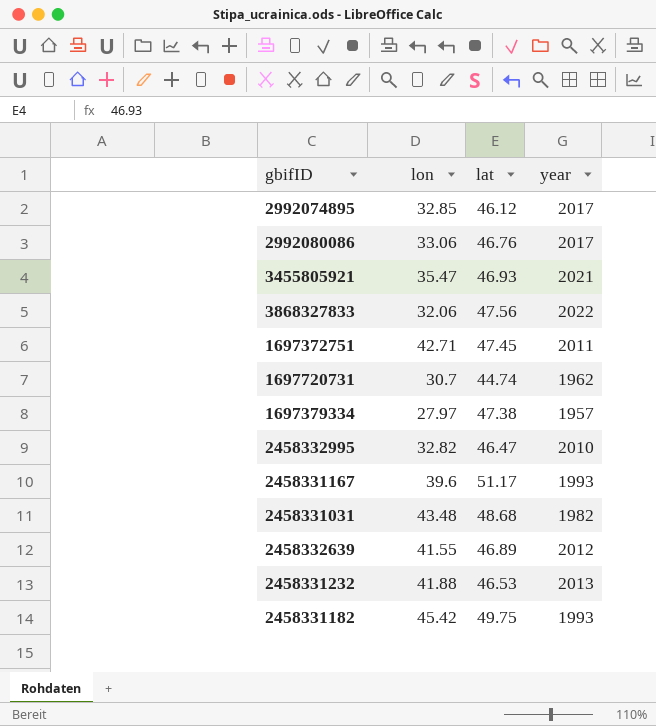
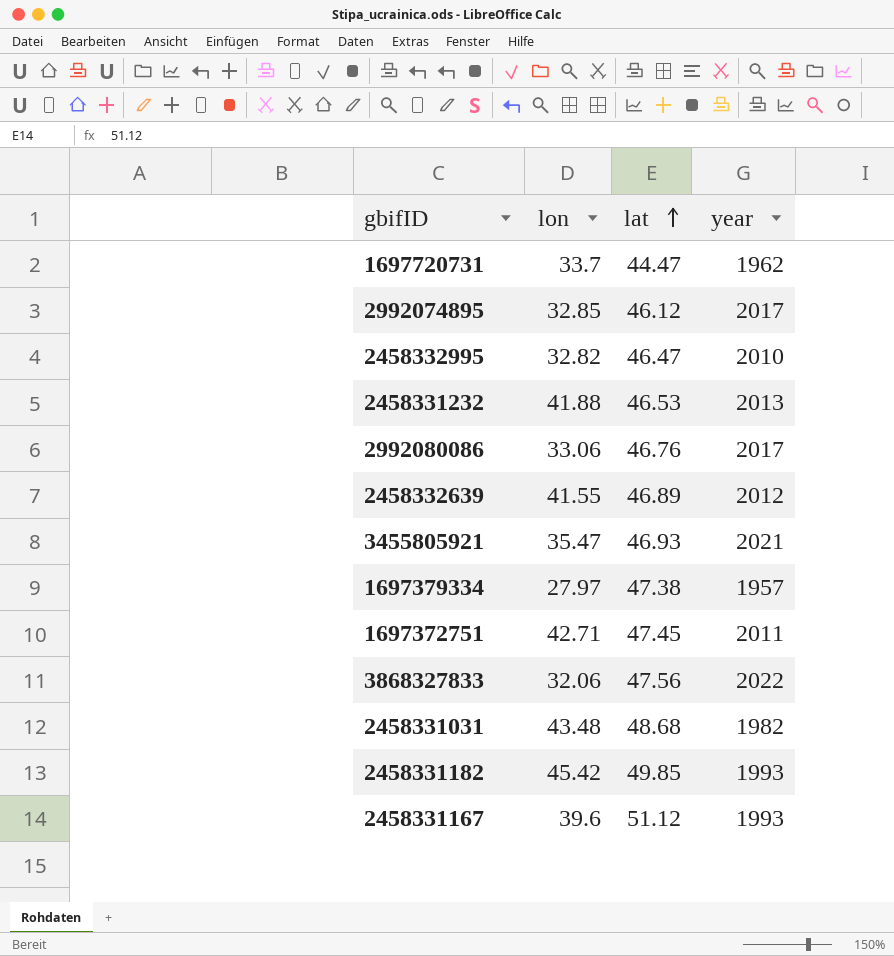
row order: none -> lat ascending
1697720731 | lon: 30.7 -> 33.7
1697720731 | lat: 44.74 -> 44.47
2458331182 | lat: 49.75 -> 49.85
2458331167 | lat: 51.17 -> 51.12

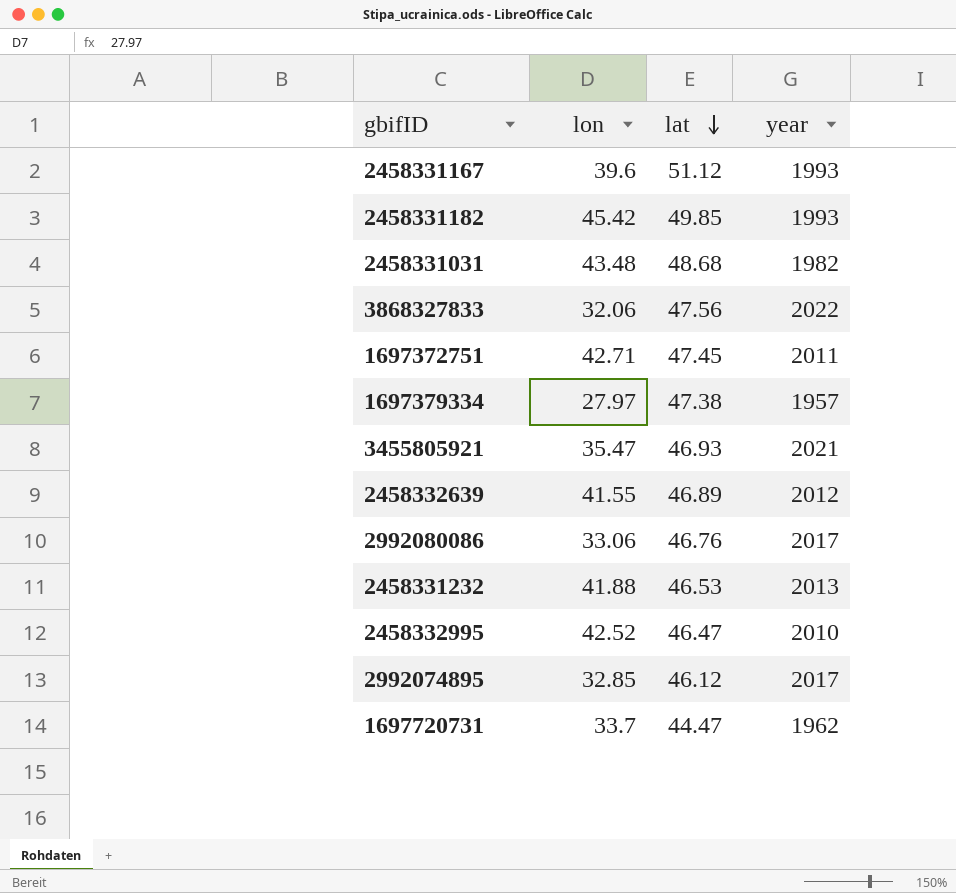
row order: lat ascending -> lat descending
2458332995 | lon: 32.82 -> 42.52

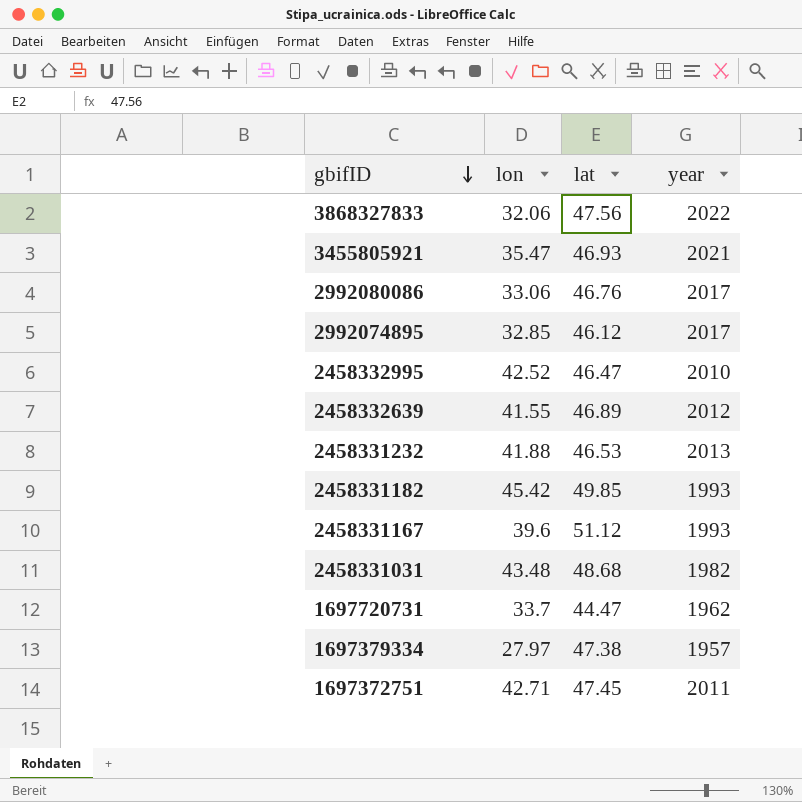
row order: lat descending -> gbifID descending

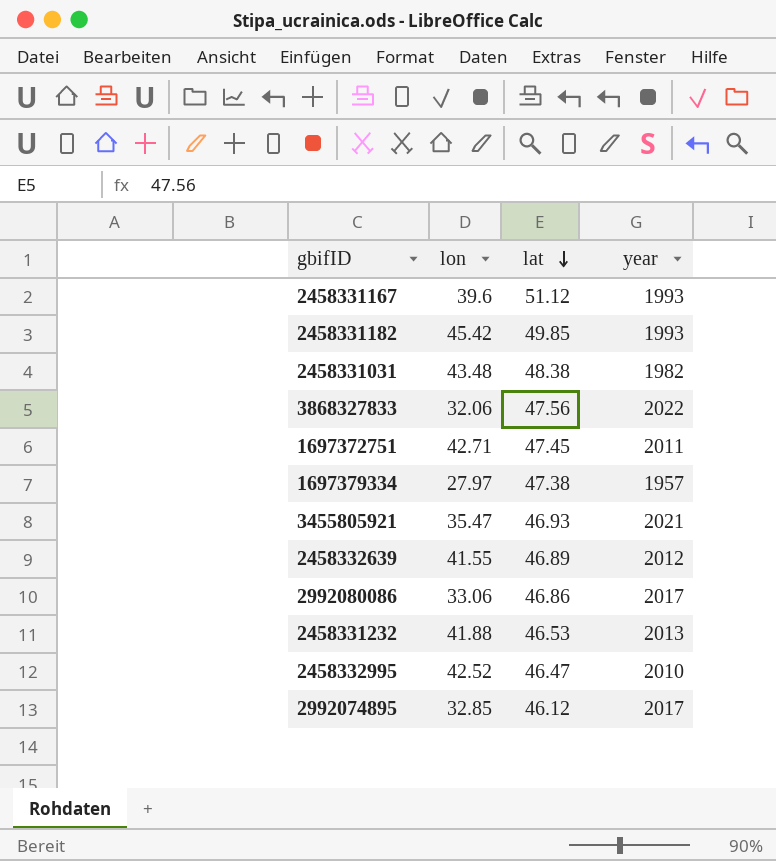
row order: gbifID descending -> lat descending
row 1697720731: 33.7 | 44.47 | 1962 -> none
2458331031 | lat: 48.68 -> 48.38
2992080086 | lat: 46.76 -> 46.86

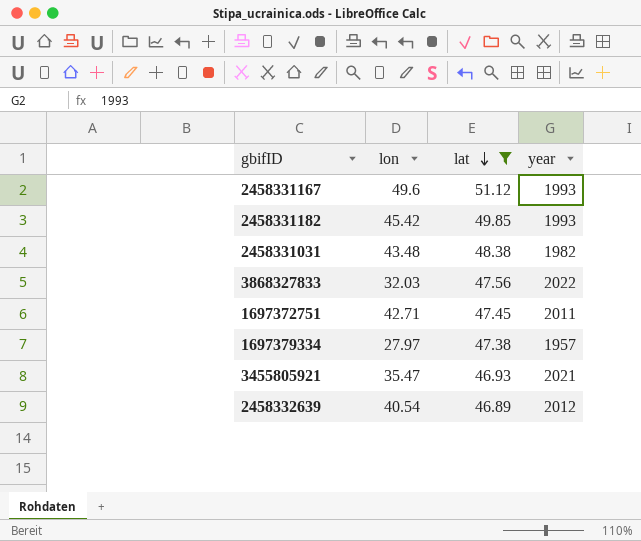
filter: none -> lat >= 46.89
2458331167 | lon: 39.6 -> 49.6
3868327833 | lon: 32.06 -> 32.03
2458332639 | lon: 41.55 -> 40.54

